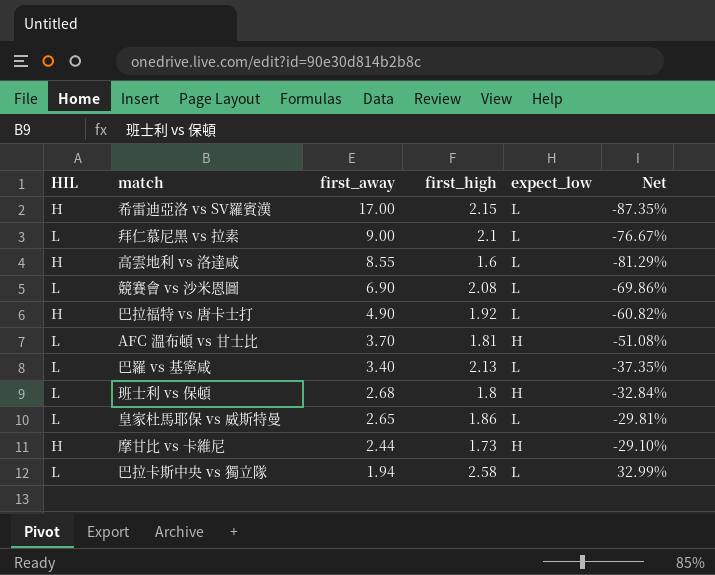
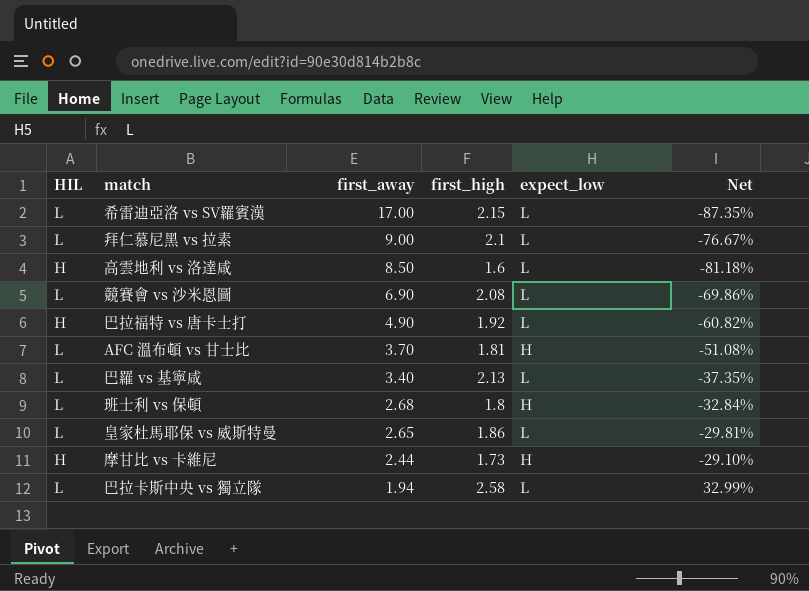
希雷迪亞洛 vs SV羅賓漢 | HIL: H -> L
高雲地利 vs 洛達咸 | first_away: 8.55 -> 8.50
高雲地利 vs 洛達咸 | Net: -81.29% -> -81.18%

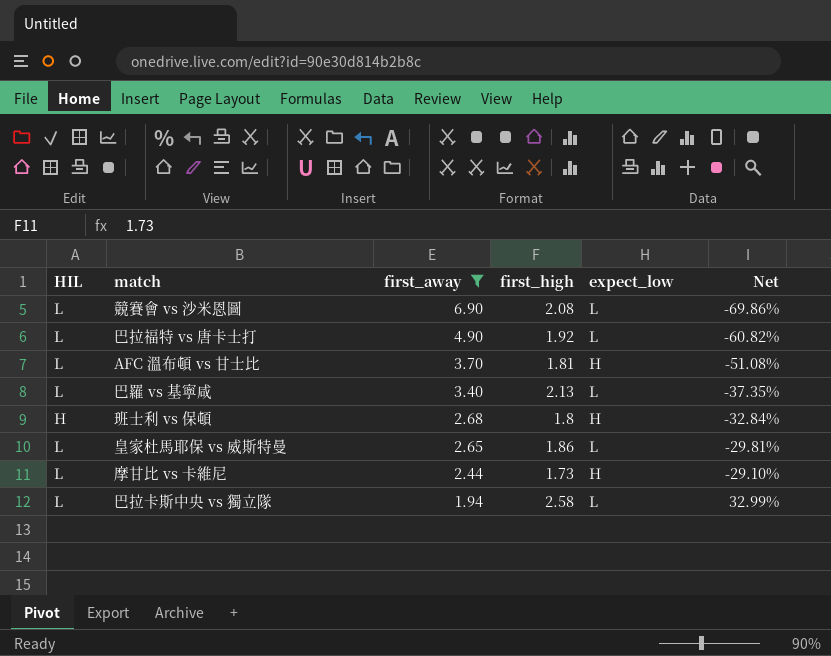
filter: none -> first_away <= 6.90
巴拉福特 vs 唐卡士打 | HIL: H -> L
班士利 vs 保頓 | HIL: L -> H
摩甘比 vs 卡維尼 | HIL: H -> L

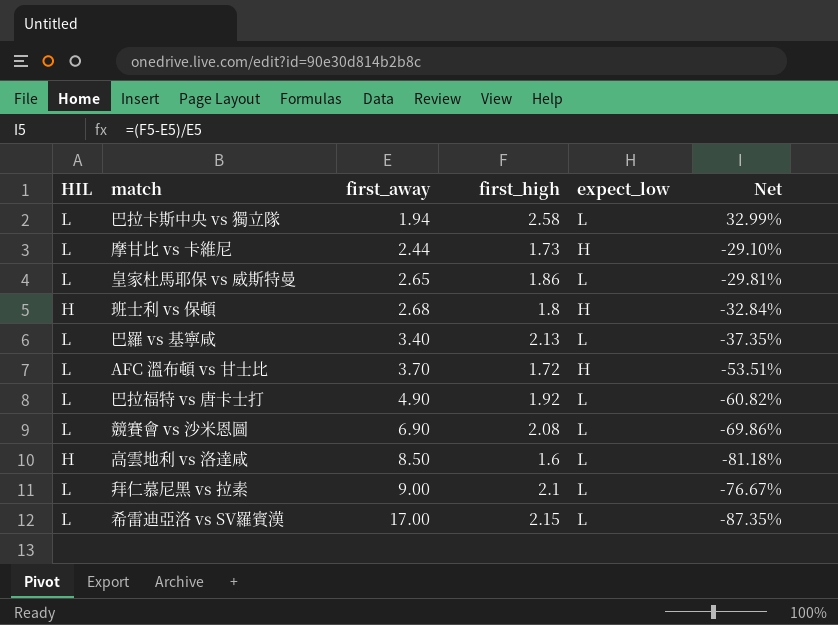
filter: first_away <= 6.90 -> none
row order: first_away descending -> first_away ascending
AFC 溫布頓 vs 甘士比 | first_high: 1.81 -> 1.72
AFC 溫布頓 vs 甘士比 | Net: -51.08% -> -53.51%

